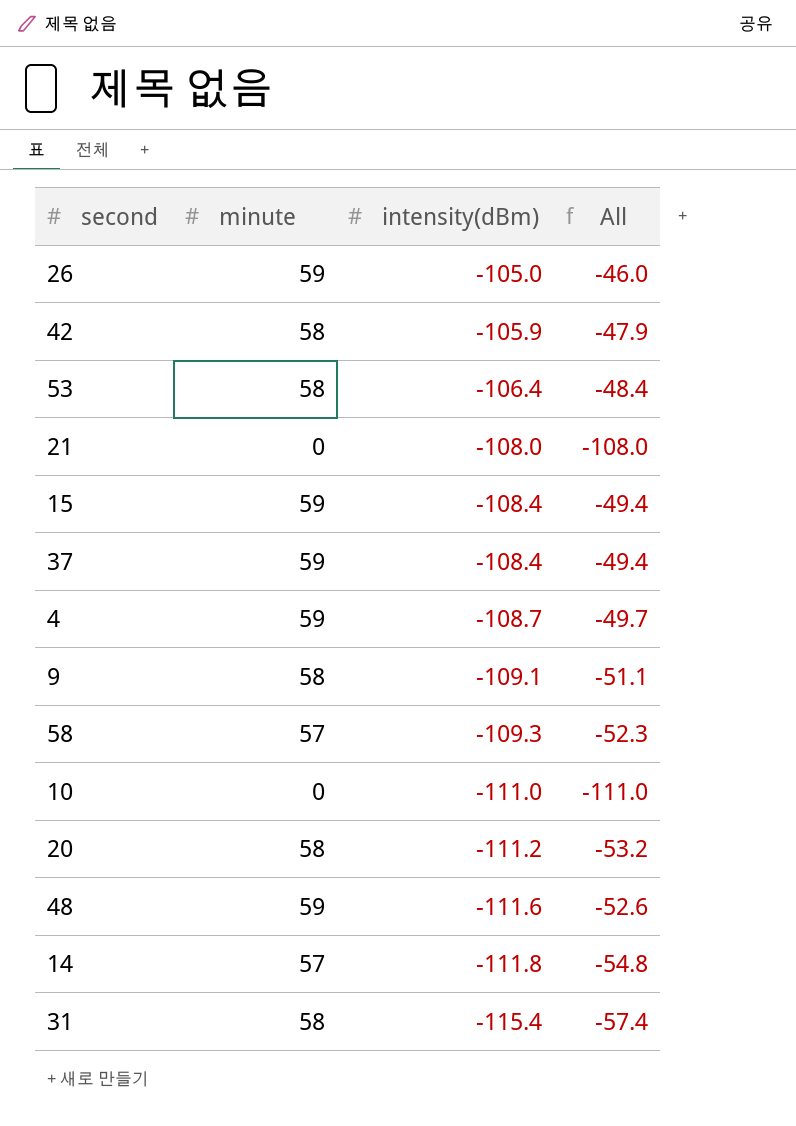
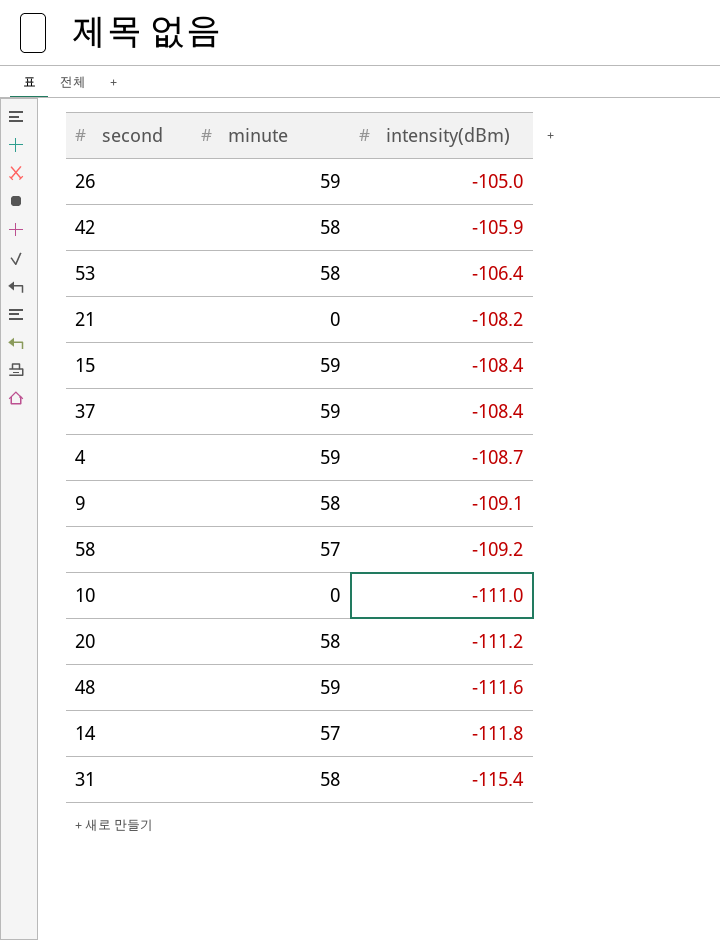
column All | formula: [minute] + [intensity(dBm)] -> none
21 | intensity(dBm): -108.0 -> -108.2
58 | intensity(dBm): -109.3 -> -109.2

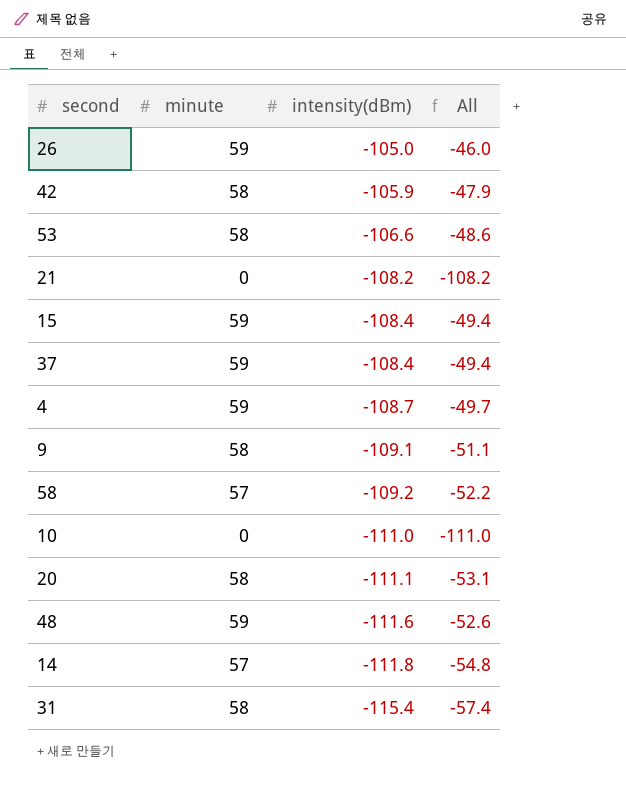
column All | formula: none -> [minute] + [intensity(dBm)]
53 | intensity(dBm): -106.4 -> -106.6
20 | intensity(dBm): -111.2 -> -111.1

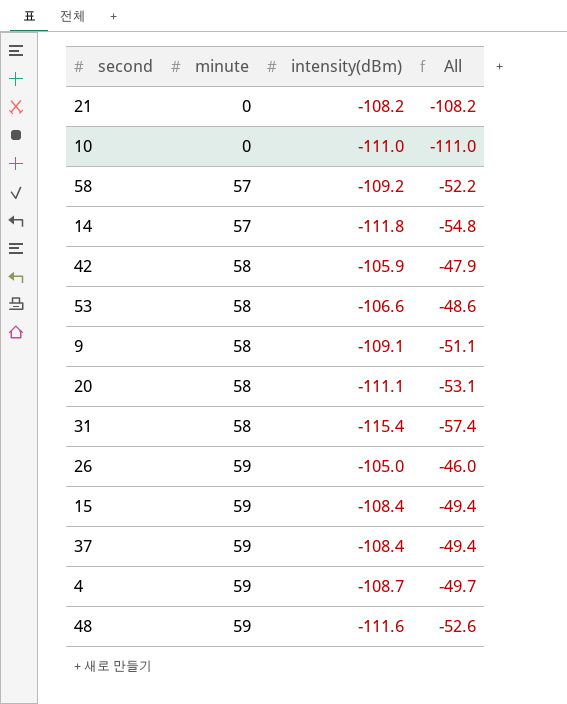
row order: intensity(dBm) descending -> minute ascending

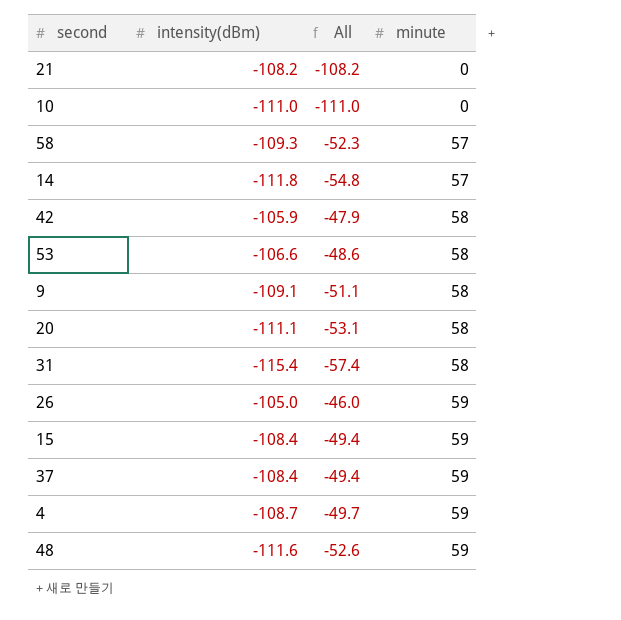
column minute | position: 2 -> 4
58 | intensity(dBm): -109.2 -> -109.3
58 | All: -52.2 -> -52.3

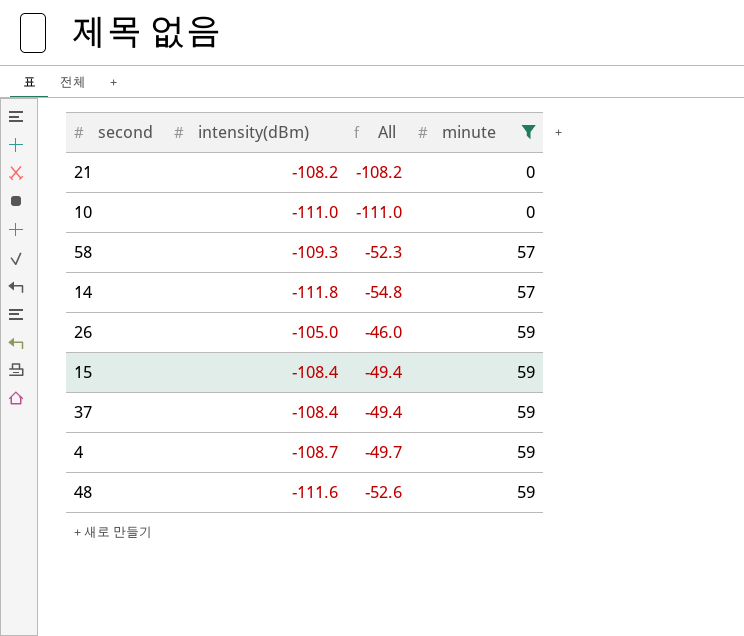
filter: none -> minute != 58

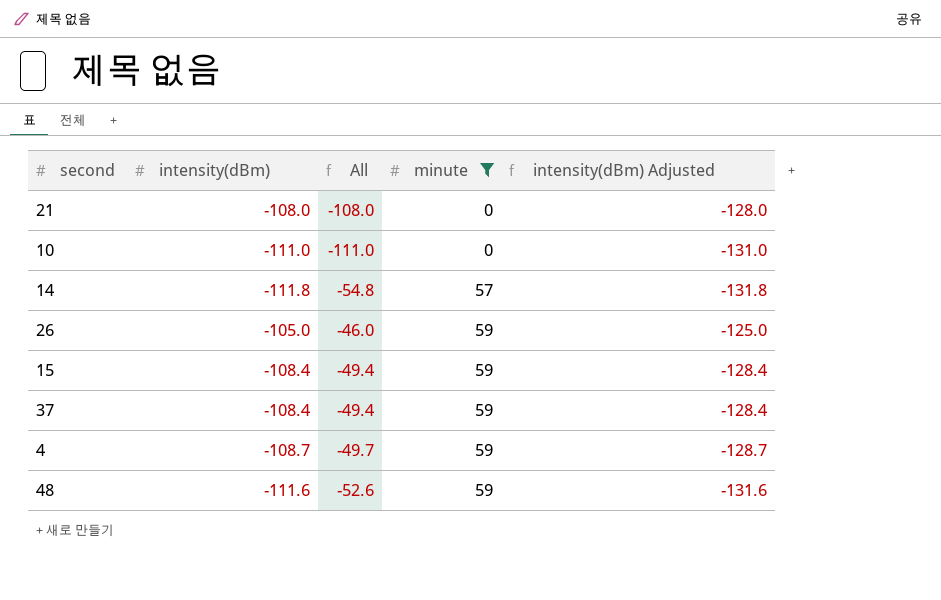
column intensity(dBm) Adjusted | formula: none -> [intensity(dBm)] - 20
row 58: -109.3 | -52.3 | 57 -> none
21 | intensity(dBm): -108.2 -> -108.0
21 | All: -108.2 -> -108.0

